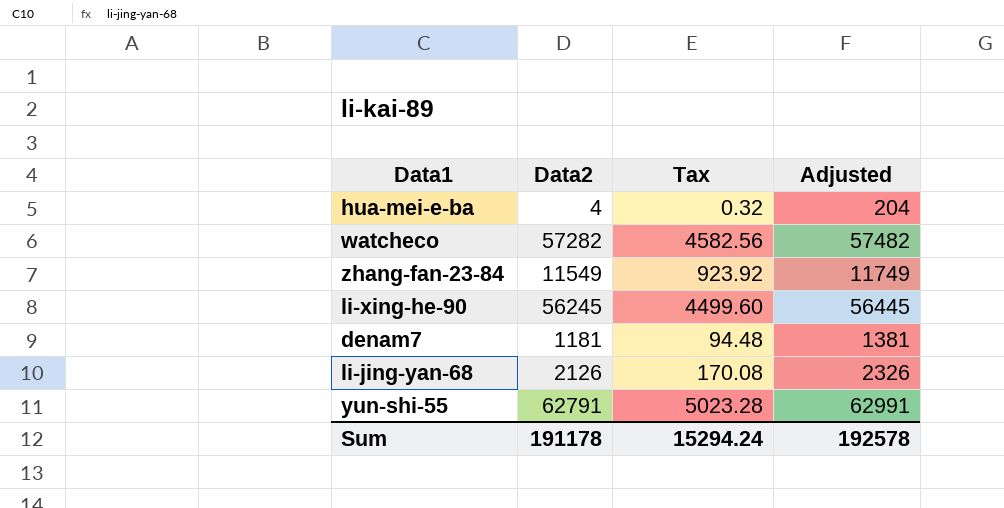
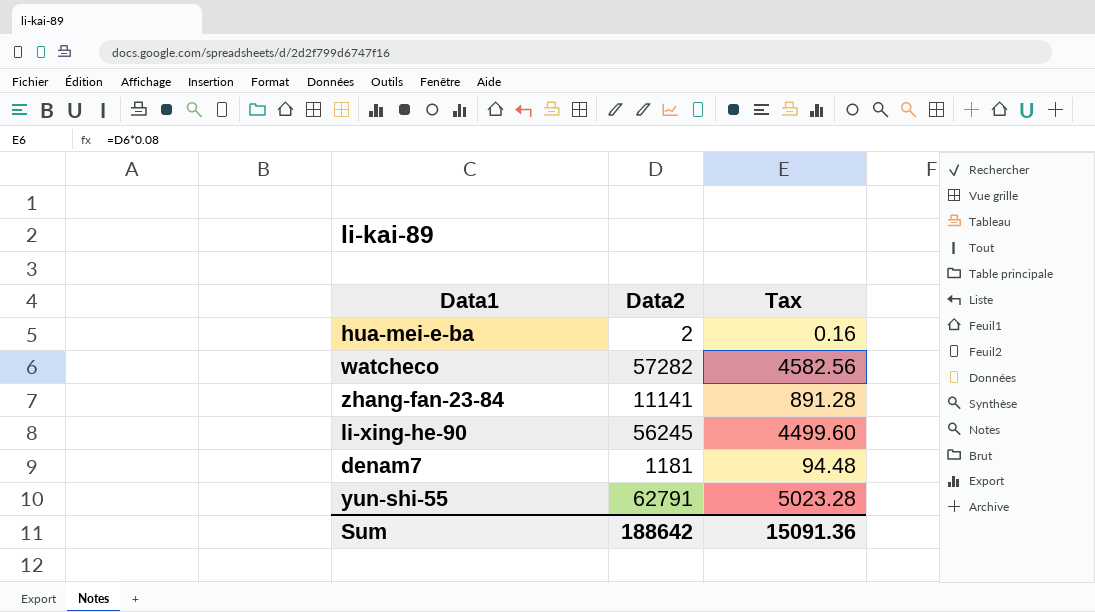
column Adjusted | formula: [Data2] + 200 -> none
row li-jing-yan-68: 2126 | 170.08 | 2326 -> none
hua-mei-e-ba | Data2: 4 -> 2
hua-mei-e-ba | Tax: 0.32 -> 0.16
zhang-fan-23-84 | Data2: 11549 -> 11141
zhang-fan-23-84 | Tax: 923.92 -> 891.28
Sum | Data2: 191178 -> 188642
Sum | Tax: 15294.24 -> 15091.36

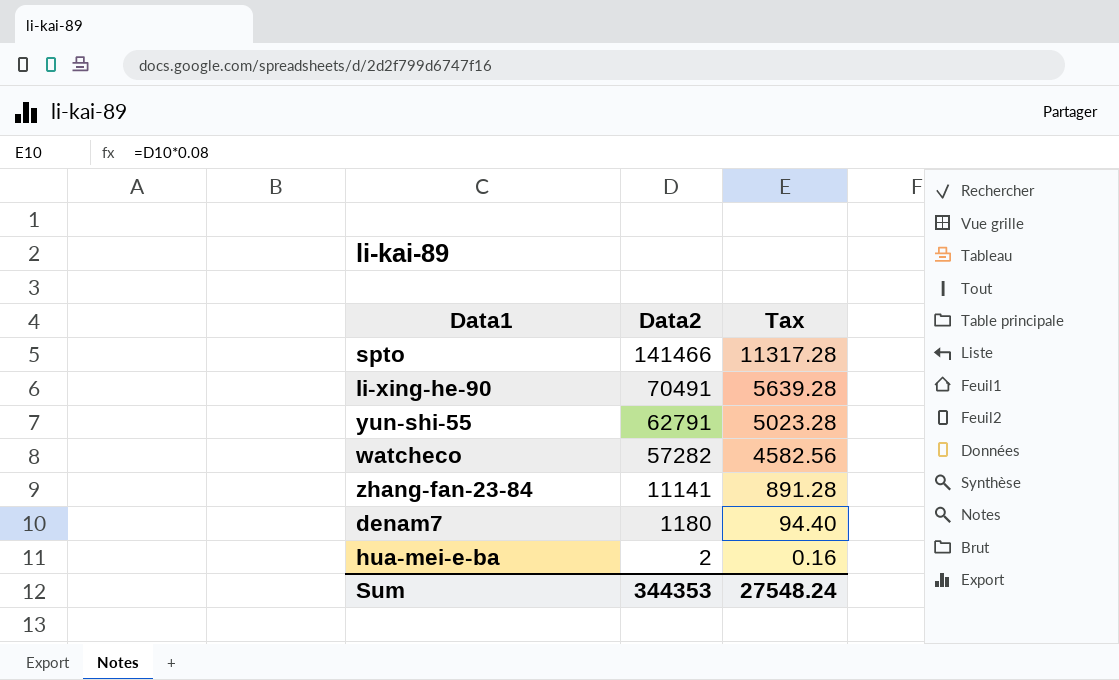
row order: none -> Data2 descending
row spto: none -> 141466 | 11317.28
li-xing-he-90 | Data2: 56245 -> 70491
li-xing-he-90 | Tax: 4499.60 -> 5639.28
denam7 | Data2: 1181 -> 1180
denam7 | Tax: 94.48 -> 94.40
Sum | Data2: 188642 -> 344353
Sum | Tax: 15091.36 -> 27548.24

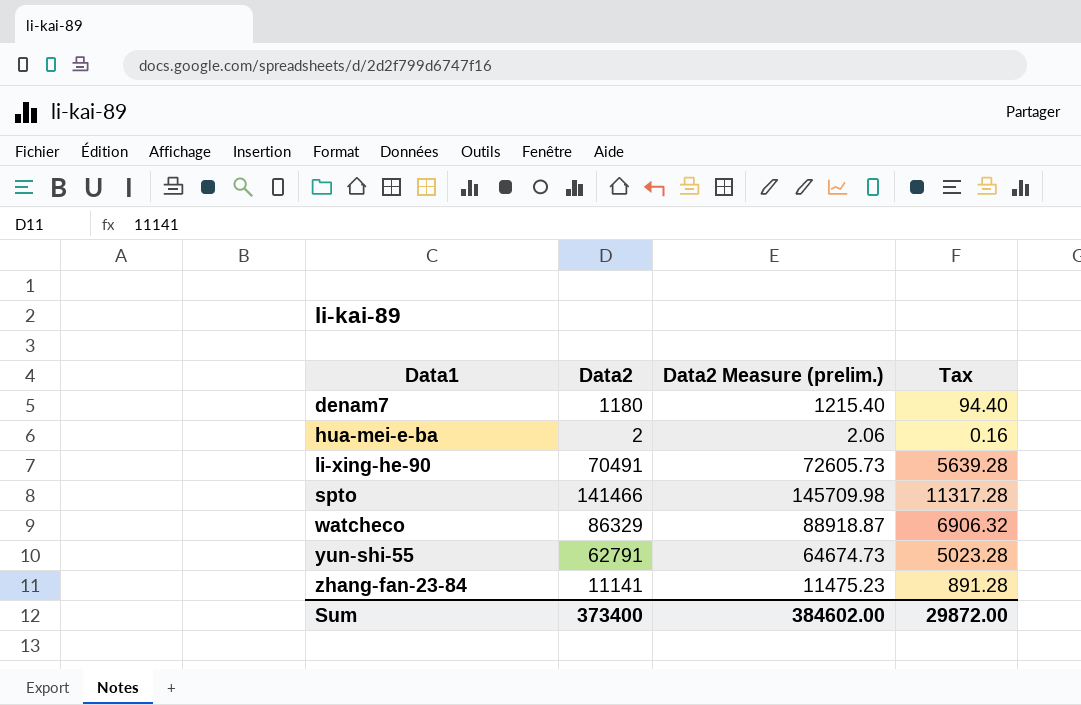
row order: Data2 descending -> Data1 ascending
column Data2 Measure (prelim.) | formula: none -> [Data2] * 1.03
watcheco | Data2: 57282 -> 86329
watcheco | Tax: 4582.56 -> 6906.32
Sum | Data2: 344353 -> 373400
Sum | Tax: 27548.24 -> 29872.00

